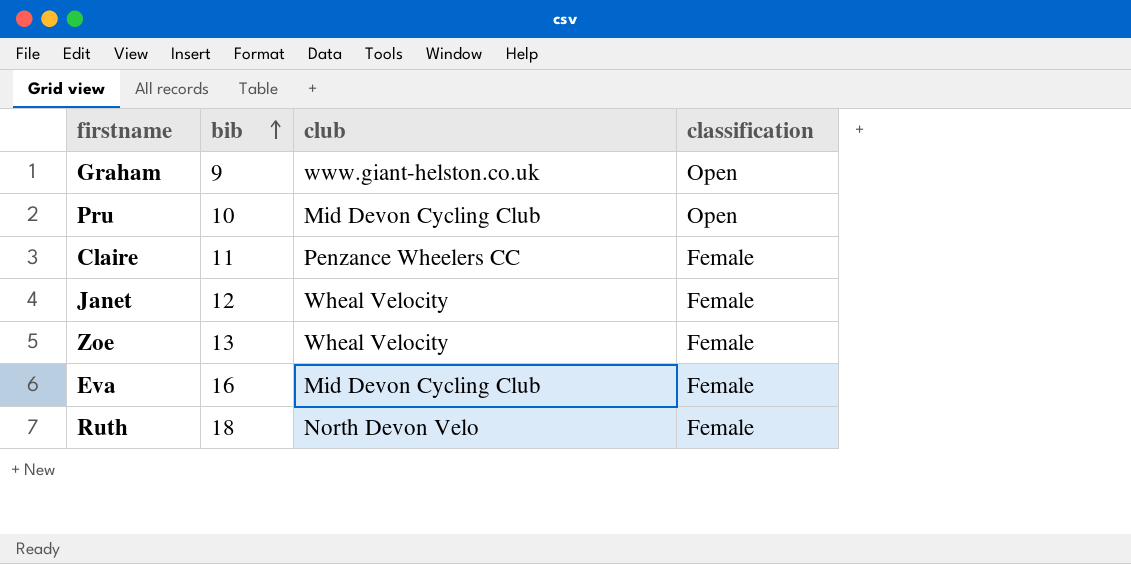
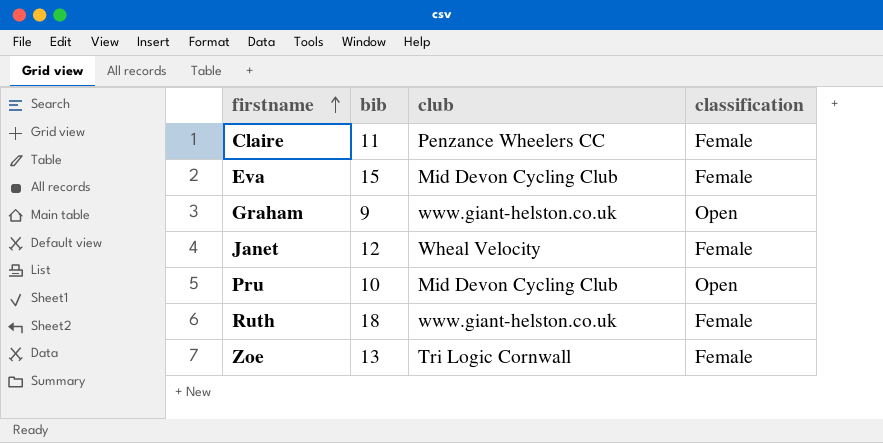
row order: bib ascending -> firstname ascending
Eva | bib: 16 -> 15
Ruth | club: North Devon Velo -> www.giant-helston.co.uk
Zoe | club: Wheal Velocity -> Tri Logic Cornwall

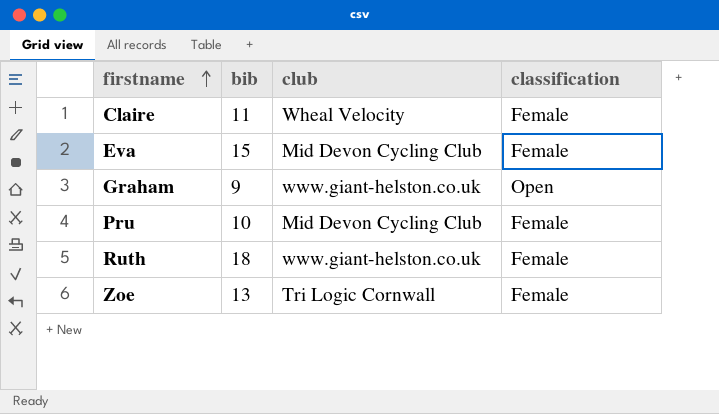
row Janet: 12 | Wheal Velocity | Female -> none
Claire | club: Penzance Wheelers CC -> Wheal Velocity
Pru | classification: Open -> Female

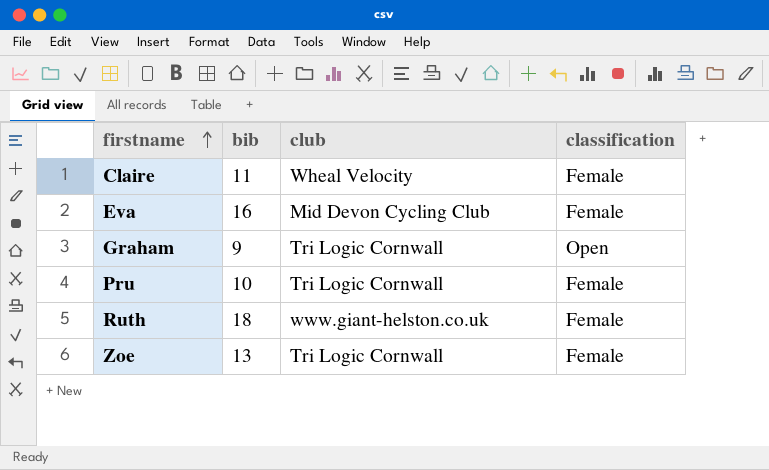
Eva | bib: 15 -> 16
Graham | club: www.giant-helston.co.uk -> Tri Logic Cornwall
Pru | club: Mid Devon Cycling Club -> Tri Logic Cornwall

